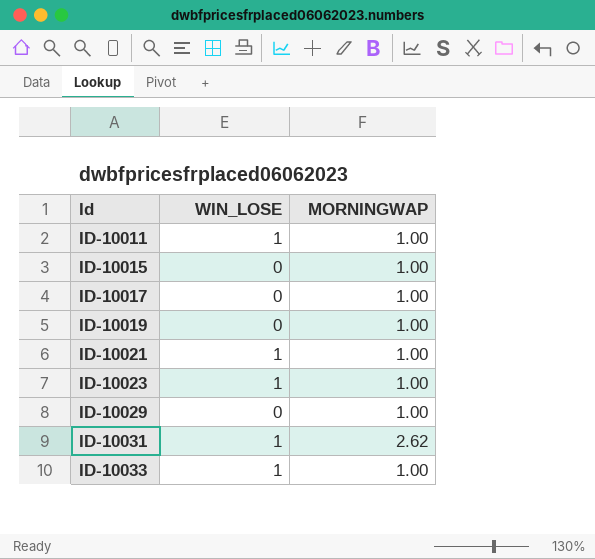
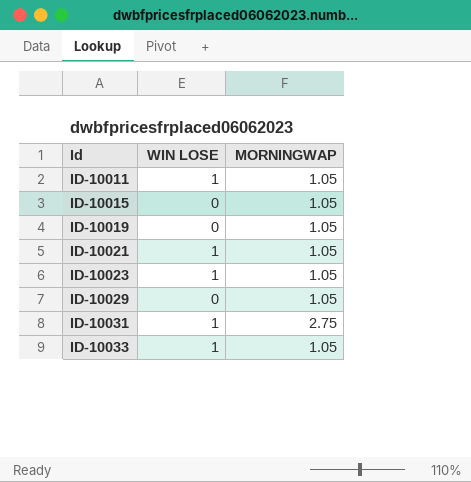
column name: WIN_LOSE -> WIN LOSE
row ID-10017: 0 | 1.00 -> none
ID-10011 | MORNINGWAP: 1.00 -> 1.05
ID-10015 | MORNINGWAP: 1.00 -> 1.05
ID-10019 | MORNINGWAP: 1.00 -> 1.05
ID-10021 | MORNINGWAP: 1.00 -> 1.05
ID-10023 | MORNINGWAP: 1.00 -> 1.05
ID-10029 | MORNINGWAP: 1.00 -> 1.05
ID-10031 | MORNINGWAP: 2.62 -> 2.75
ID-10033 | MORNINGWAP: 1.00 -> 1.05

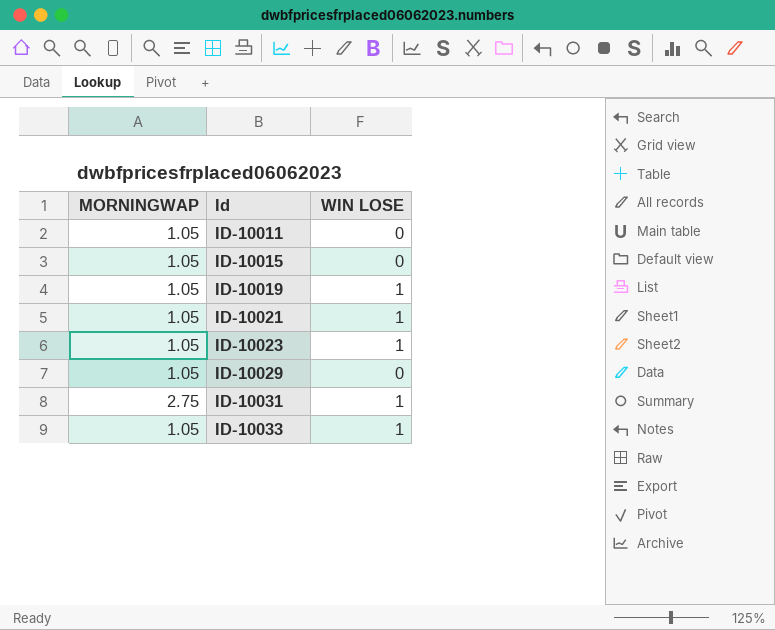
column MORNINGWAP | position: 3 -> 1
ID-10011 | WIN LOSE: 1 -> 0
ID-10019 | WIN LOSE: 0 -> 1

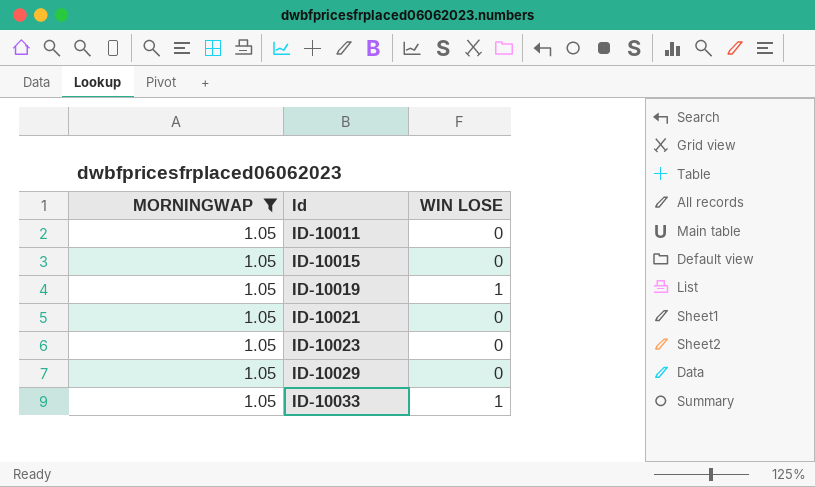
filter: none -> MORNINGWAP = 1.05
ID-10021 | WIN LOSE: 1 -> 0
ID-10023 | WIN LOSE: 1 -> 0

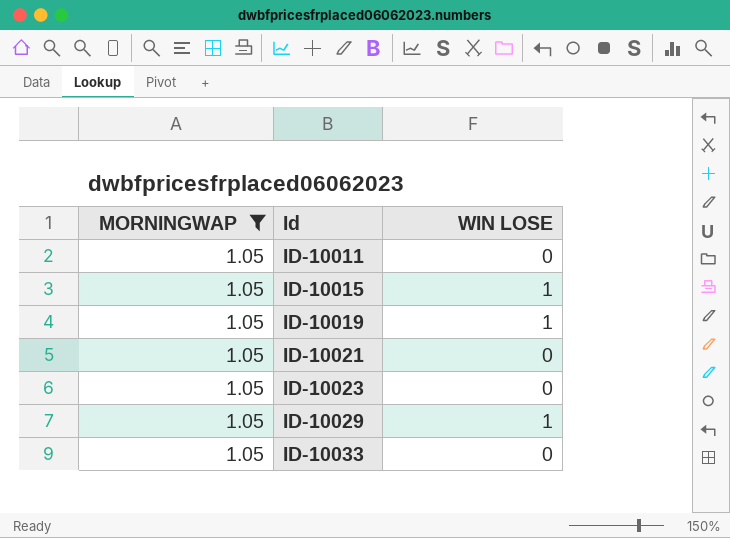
ID-10015 | WIN LOSE: 0 -> 1
ID-10029 | WIN LOSE: 0 -> 1
ID-10033 | WIN LOSE: 1 -> 0

